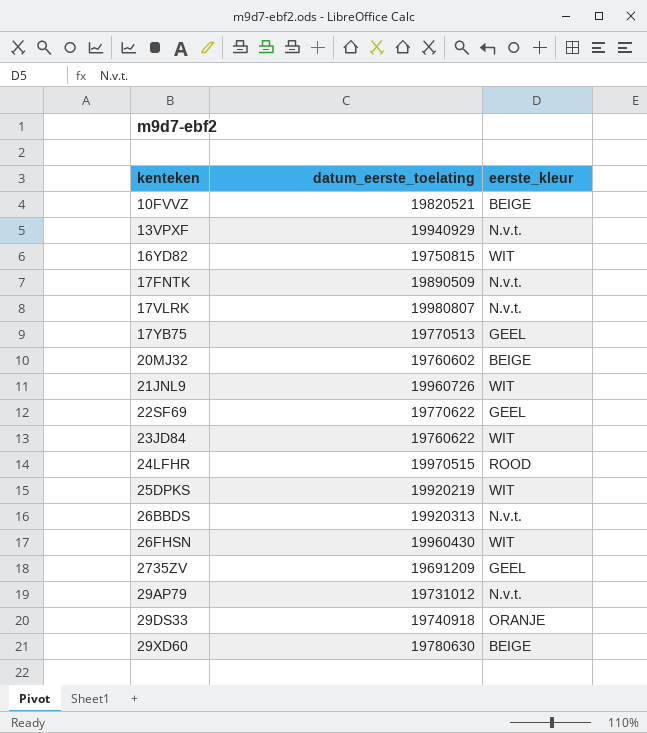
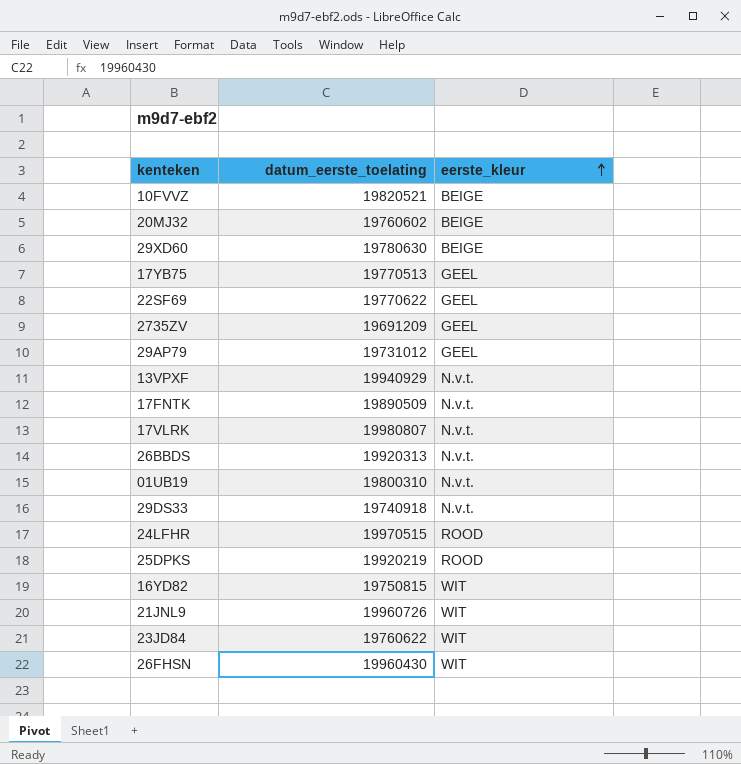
row order: none -> eerste_kleur ascending
29AP79 | eerste_kleur: N.v.t. -> GEEL
row 01UB19: none -> 19800310 | N.v.t.
29DS33 | eerste_kleur: ORANJE -> N.v.t.
25DPKS | eerste_kleur: WIT -> ROOD

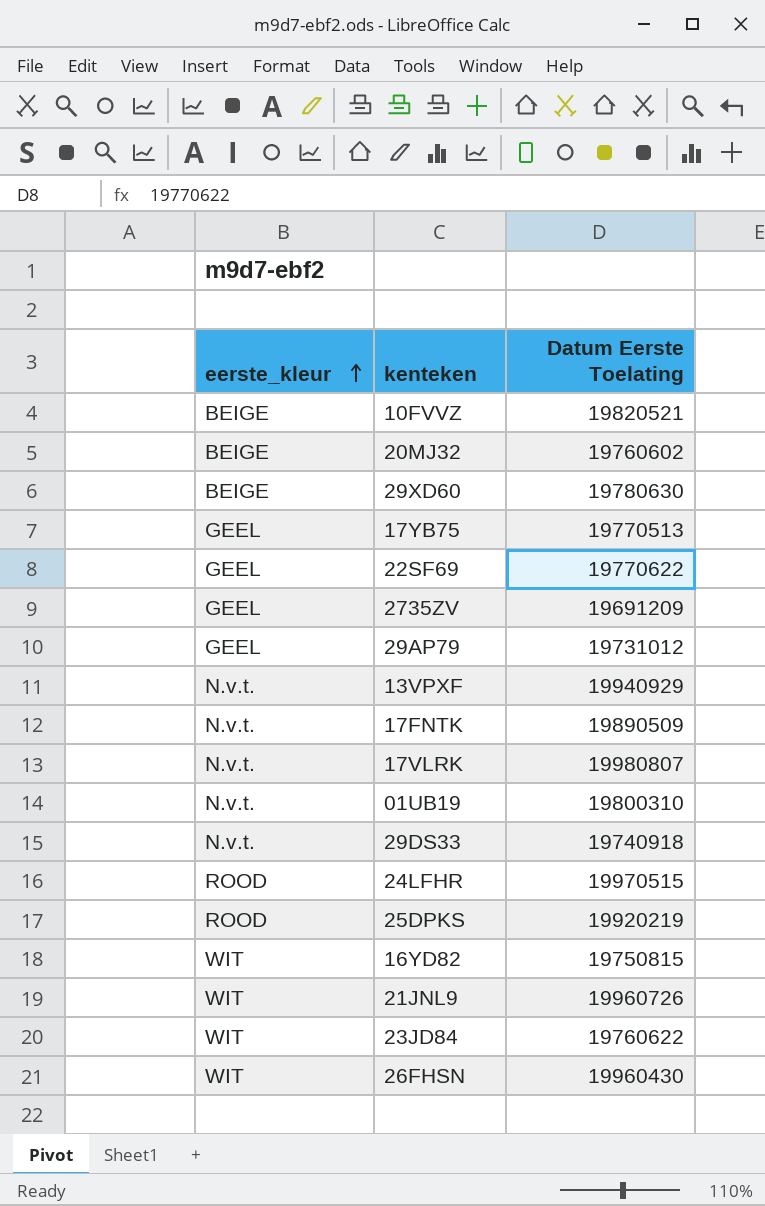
column eerste_kleur | position: 3 -> 1
column name: datum_eerste_toelating -> Datum Eerste Toelating
row 26BBDS: 19920313 | N.v.t. -> none

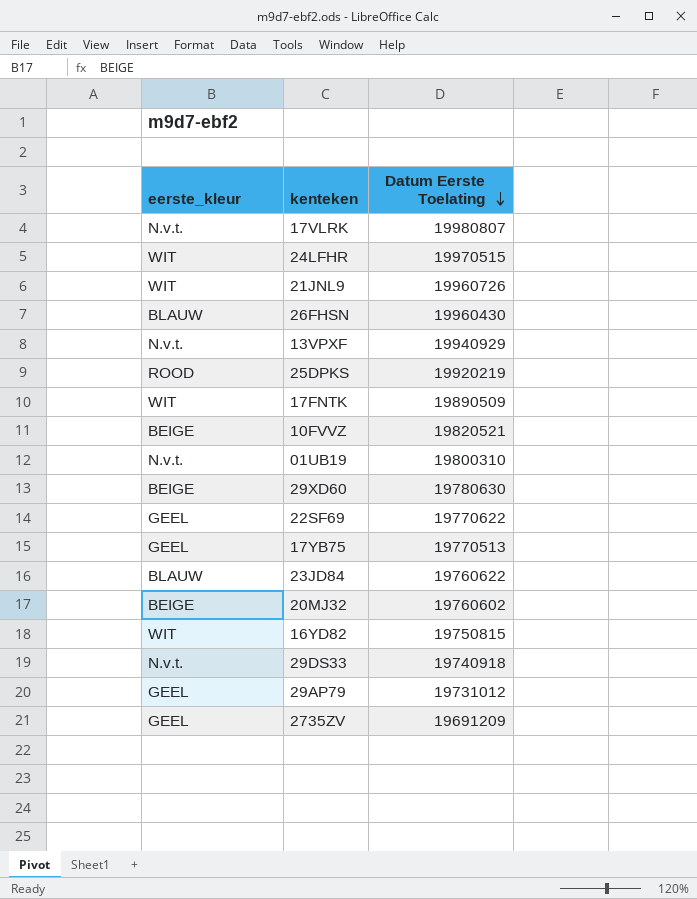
row order: eerste_kleur ascending -> Datum Eerste Toelating descending
24LFHR | eerste_kleur: ROOD -> WIT
26FHSN | eerste_kleur: WIT -> BLAUW
17FNTK | eerste_kleur: N.v.t. -> WIT
23JD84 | eerste_kleur: WIT -> BLAUW

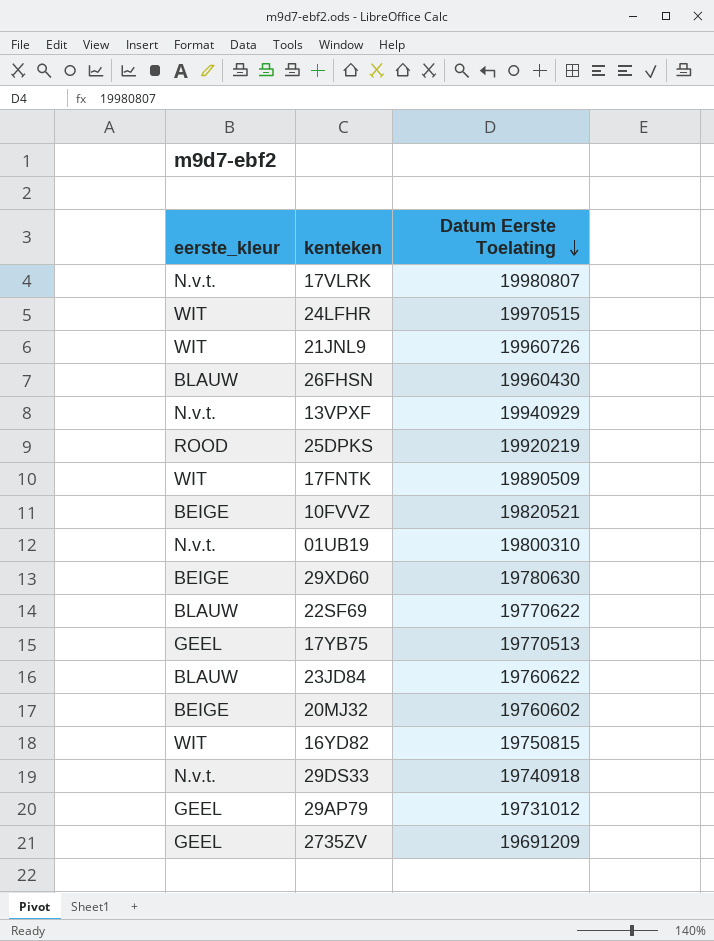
22SF69 | eerste_kleur: GEEL -> BLAUW

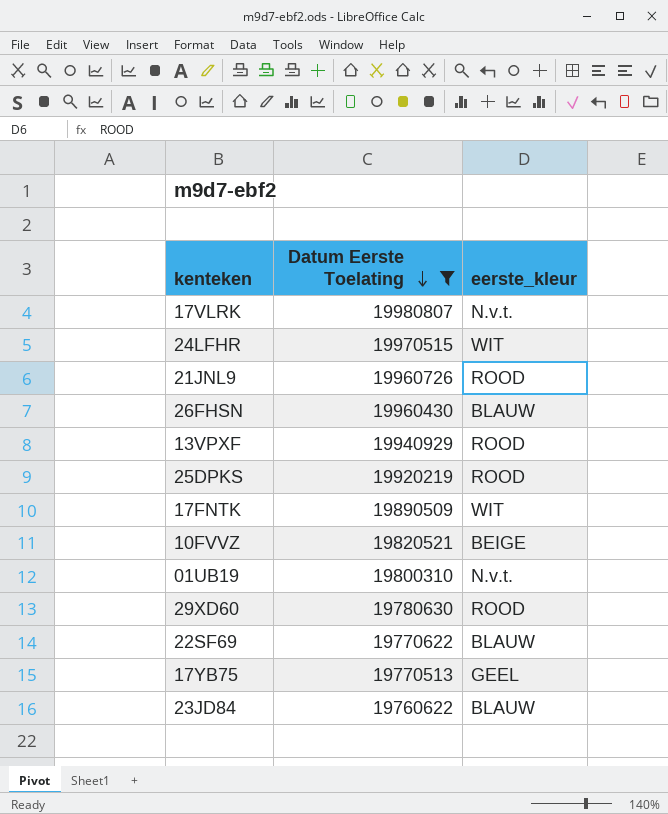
filter: none -> Datum Eerste Toelating >= 19760622
column eerste_kleur | position: 1 -> 3
21JNL9 | eerste_kleur: WIT -> ROOD
13VPXF | eerste_kleur: N.v.t. -> ROOD
29XD60 | eerste_kleur: BEIGE -> ROOD

